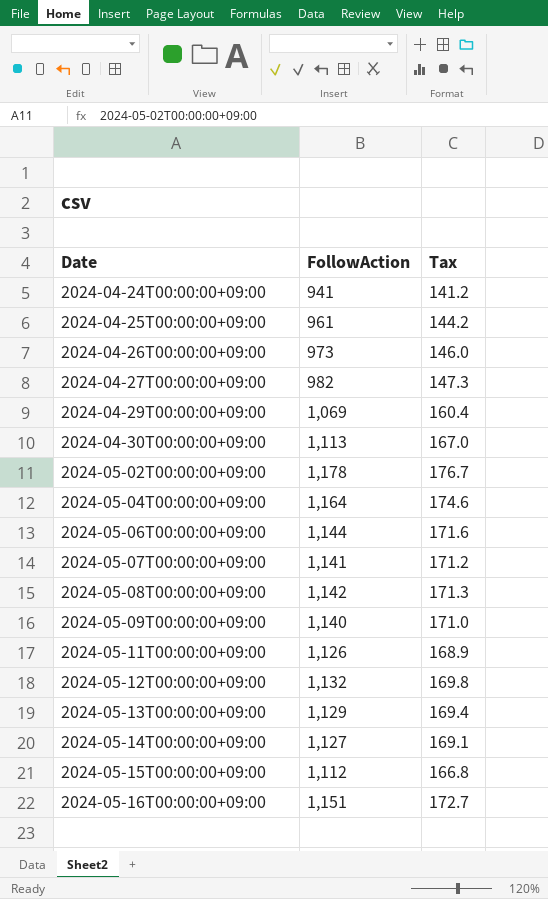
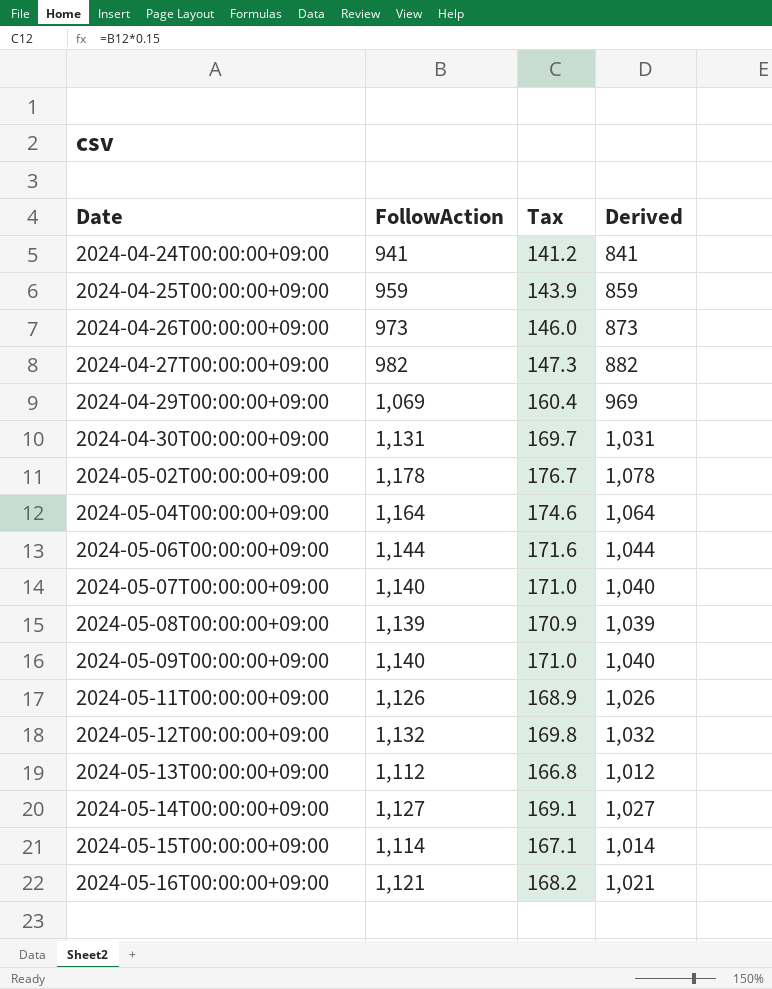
column Derived | formula: none -> [FollowAction] - 100
2024-04-25T00:00:00+09:00 | FollowAction: 961 -> 959
2024-04-25T00:00:00+09:00 | Tax: 144.2 -> 143.9
2024-04-30T00:00:00+09:00 | FollowAction: 1,113 -> 1,131
2024-04-30T00:00:00+09:00 | Tax: 167.0 -> 169.7
2024-05-07T00:00:00+09:00 | FollowAction: 1,141 -> 1,140
2024-05-07T00:00:00+09:00 | Tax: 171.2 -> 171.0
2024-05-08T00:00:00+09:00 | FollowAction: 1,142 -> 1,139
2024-05-08T00:00:00+09:00 | Tax: 171.3 -> 170.9
2024-05-13T00:00:00+09:00 | FollowAction: 1,129 -> 1,112
2024-05-13T00:00:00+09:00 | Tax: 169.4 -> 166.8
2024-05-15T00:00:00+09:00 | FollowAction: 1,112 -> 1,114
2024-05-15T00:00:00+09:00 | Tax: 166.8 -> 167.1
2024-05-16T00:00:00+09:00 | FollowAction: 1,151 -> 1,121
2024-05-16T00:00:00+09:00 | Tax: 172.7 -> 168.2

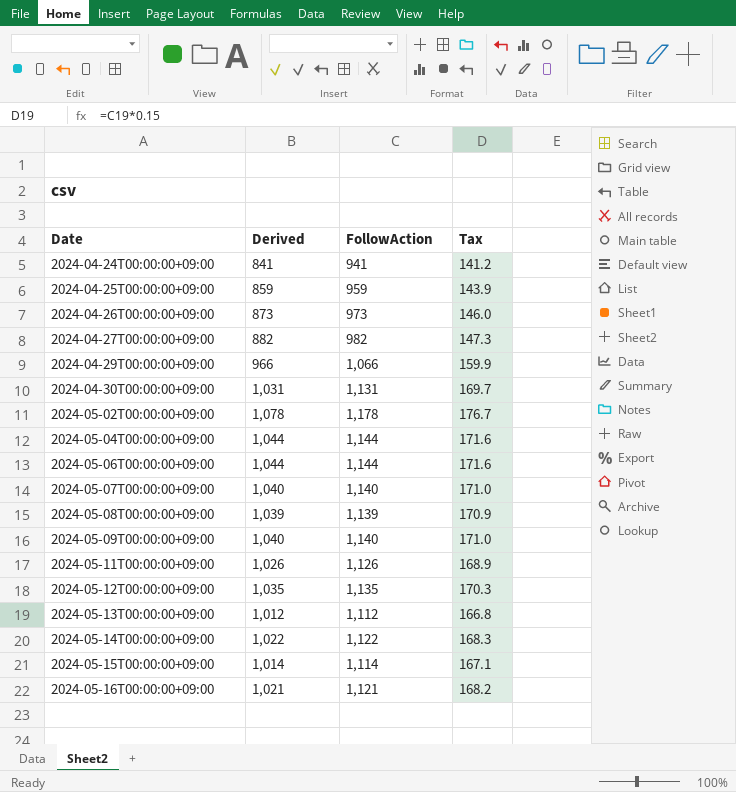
column Derived | position: 4 -> 2
2024-04-29T00:00:00+09:00 | Derived: 969 -> 966
2024-04-29T00:00:00+09:00 | FollowAction: 1,069 -> 1,066
2024-04-29T00:00:00+09:00 | Tax: 160.4 -> 159.9
2024-05-04T00:00:00+09:00 | Derived: 1,064 -> 1,044
2024-05-04T00:00:00+09:00 | FollowAction: 1,164 -> 1,144
2024-05-04T00:00:00+09:00 | Tax: 174.6 -> 171.6
2024-05-12T00:00:00+09:00 | Derived: 1,032 -> 1,035
2024-05-12T00:00:00+09:00 | FollowAction: 1,132 -> 1,135
2024-05-12T00:00:00+09:00 | Tax: 169.8 -> 170.3
2024-05-14T00:00:00+09:00 | Derived: 1,027 -> 1,022
2024-05-14T00:00:00+09:00 | FollowAction: 1,127 -> 1,122
2024-05-14T00:00:00+09:00 | Tax: 169.1 -> 168.3

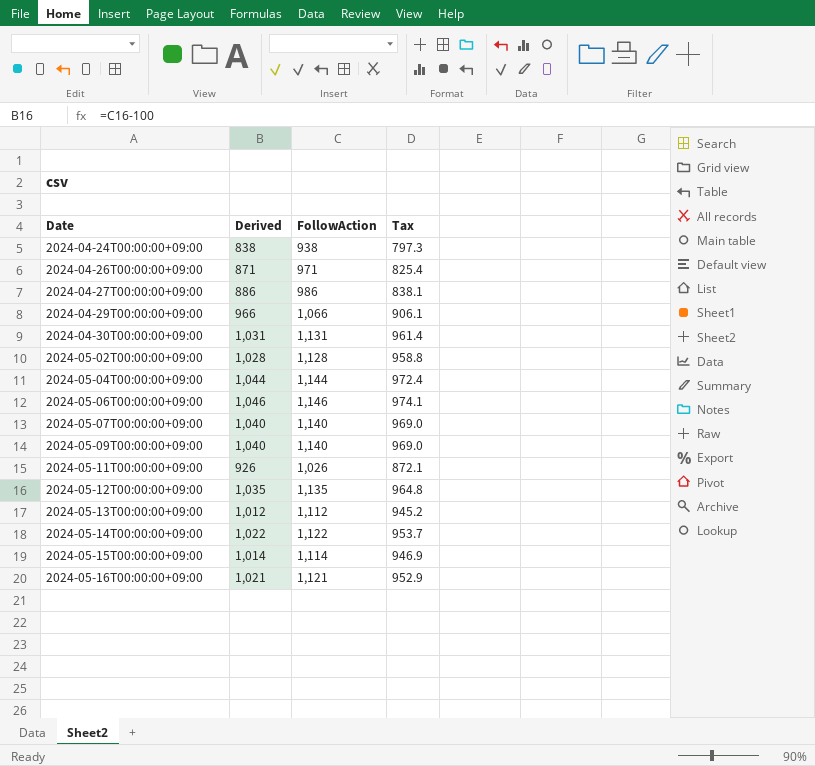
column Tax | formula: [FollowAction] * 0.15 -> [FollowAction] * 0.85
row 2024-04-25T00:00:00+09:00: 859 | 959 | 143.9 -> none
row 2024-05-08T00:00:00+09:00: 1,039 | 1,139 | 170.9 -> none
2024-04-24T00:00:00+09:00 | Derived: 841 -> 838
2024-04-24T00:00:00+09:00 | FollowAction: 941 -> 938
2024-04-26T00:00:00+09:00 | Derived: 873 -> 871
2024-04-26T00:00:00+09:00 | FollowAction: 973 -> 971
2024-04-27T00:00:00+09:00 | Derived: 882 -> 886
2024-04-27T00:00:00+09:00 | FollowAction: 982 -> 986
2024-05-02T00:00:00+09:00 | Derived: 1,078 -> 1,028
2024-05-02T00:00:00+09:00 | FollowAction: 1,178 -> 1,128
2024-05-06T00:00:00+09:00 | Derived: 1,044 -> 1,046
2024-05-06T00:00:00+09:00 | FollowAction: 1,144 -> 1,146
2024-05-11T00:00:00+09:00 | Derived: 1,026 -> 926
2024-05-11T00:00:00+09:00 | FollowAction: 1,126 -> 1,026

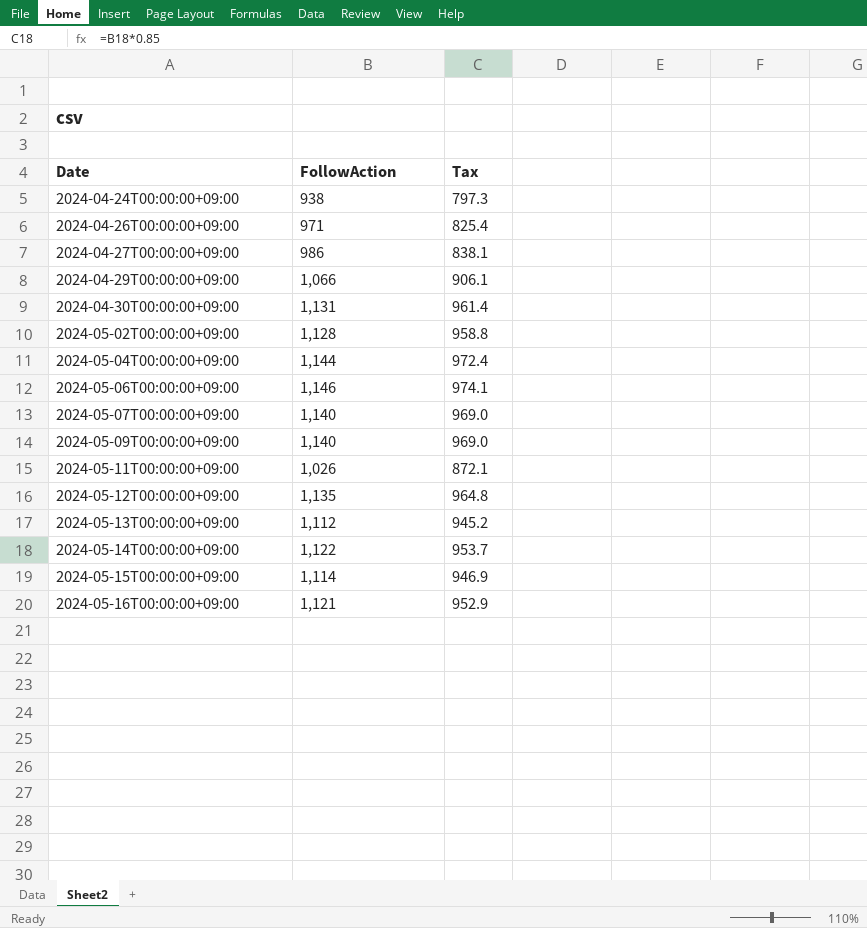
column Derived | formula: [FollowAction] - 100 -> none

